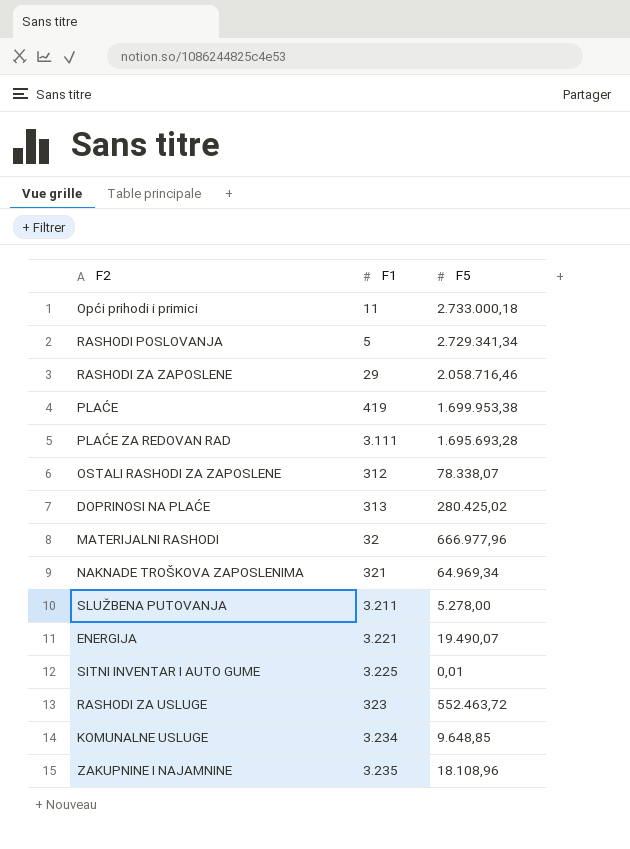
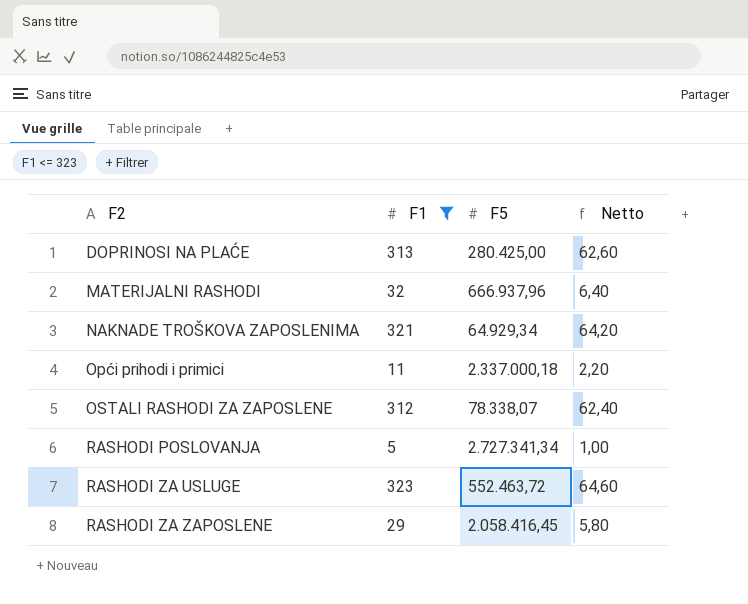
filter: none -> F1 <= 323
row order: none -> F2 ascending
column Netto | formula: none -> [F1] * 0,2
DOPRINOSI NA PLAĆE | F5: 280.425,02 -> 280.425,00
MATERIJALNI RASHODI | F5: 666.977,96 -> 666.937,96
NAKNADE TROŠKOVA ZAPOSLENIMA | F5: 64.969,34 -> 64.929,34
Opći prihodi i primici | F5: 2.733.000,18 -> 2.337.000,18
RASHODI POSLOVANJA | F5: 2.729.341,34 -> 2.727.341,34
RASHODI ZA ZAPOSLENE | F5: 2.058.716,46 -> 2.058.416,45

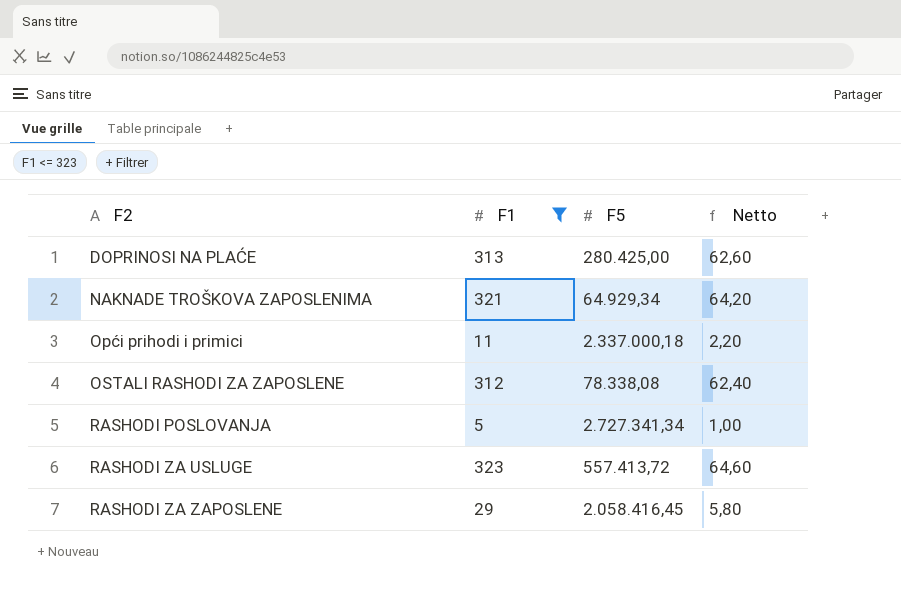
row MATERIJALNI RASHODI: 32 | 666.937,96 | 6,40 -> none
OSTALI RASHODI ZA ZAPOSLENE | F5: 78.338,07 -> 78.338,08
RASHODI ZA USLUGE | F5: 552.463,72 -> 557.413,72

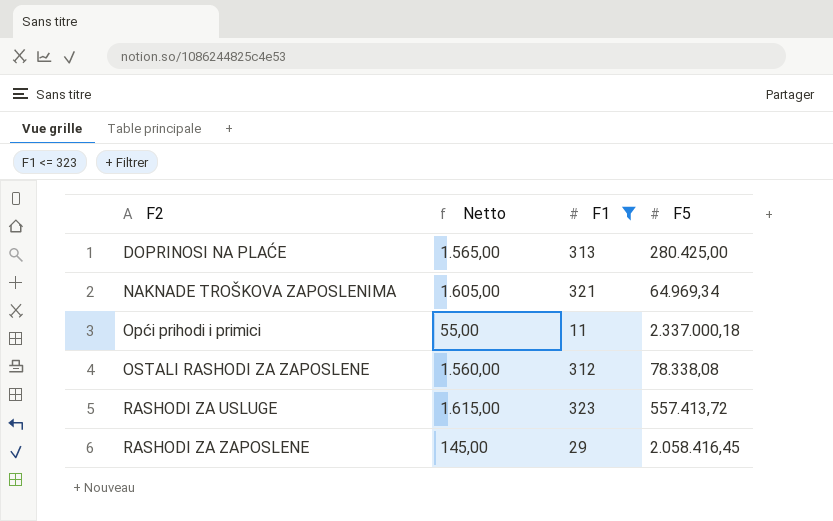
column Netto | formula: [F1] * 0,2 -> [F1] * 5
column Netto | position: 4 -> 2
row RASHODI POSLOVANJA: 5 | 2.727.341,34 | 1,00 -> none
NAKNADE TROŠKOVA ZAPOSLENIMA | F5: 64.929,34 -> 64.969,34

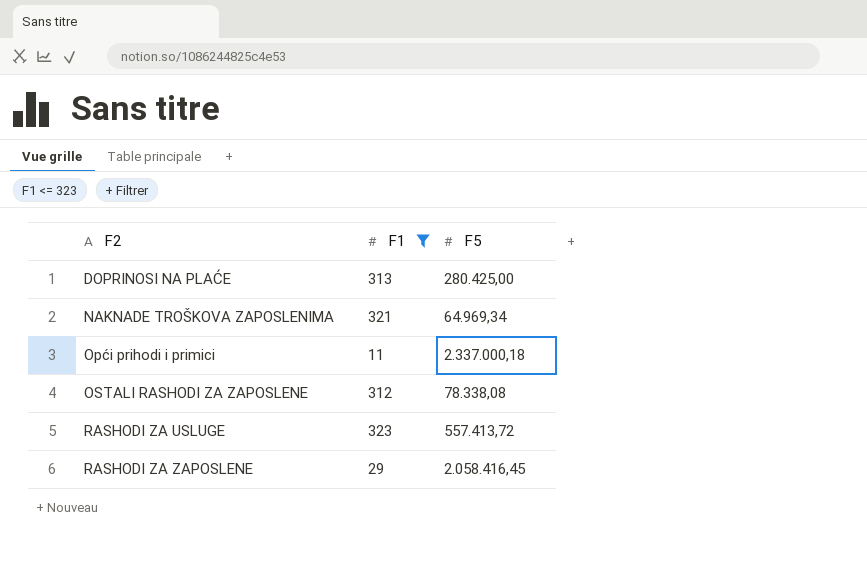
column Netto | formula: [F1] * 5 -> none

